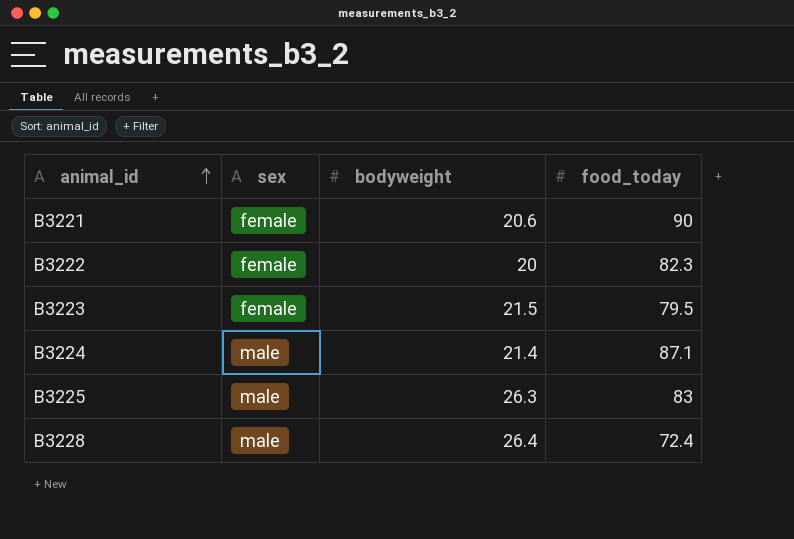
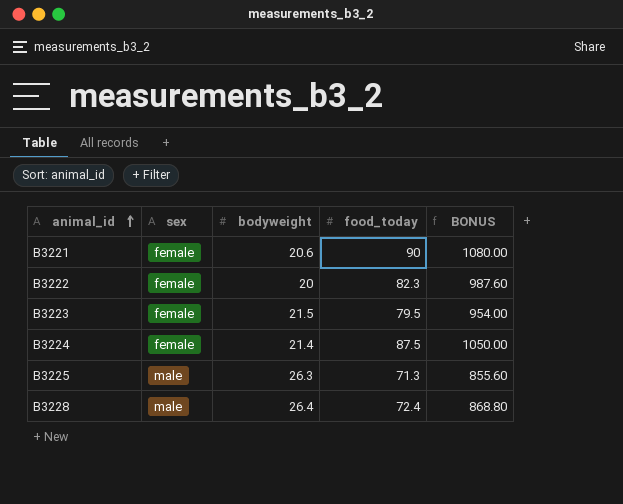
column BONUS | formula: none -> [food_today] * 12
B3224 | sex: male -> female
B3224 | food_today: 87.1 -> 87.5
B3225 | food_today: 83 -> 71.3

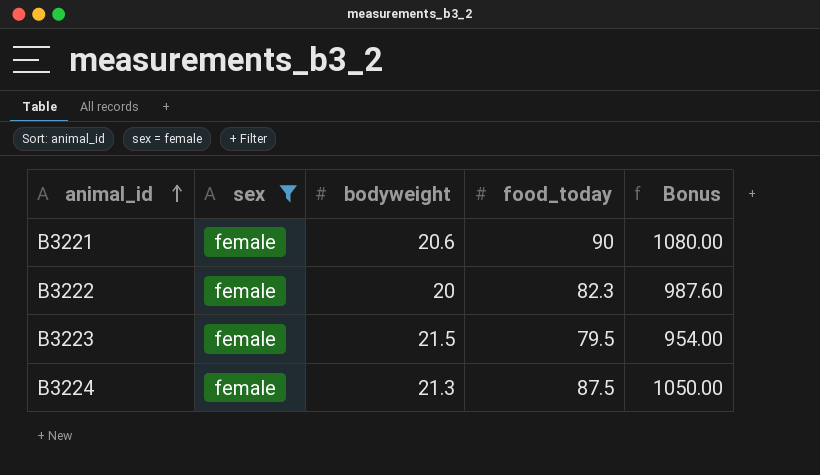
filter: none -> sex = female
column name: BONUS -> Bonus
B3224 | bodyweight: 21.4 -> 21.3

